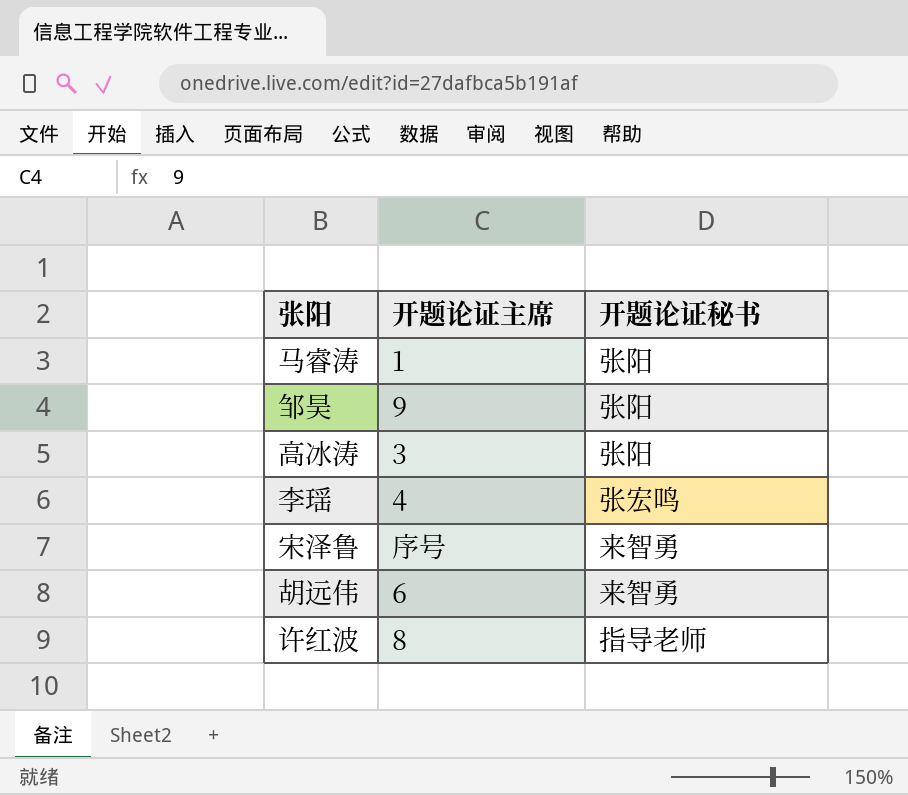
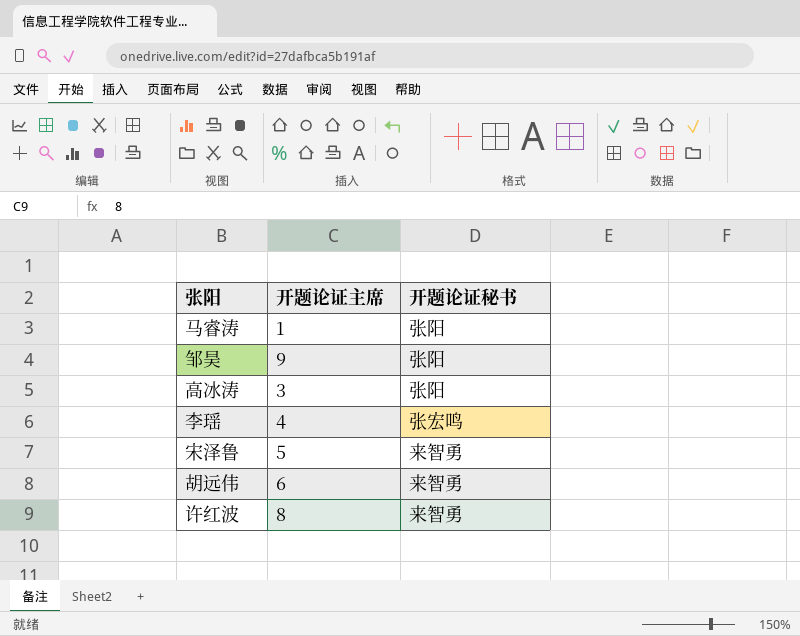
宋泽鲁 | 开题论证主席: 序号 -> 5
许红波 | 开题论证秘书: 指导老师 -> 来智勇

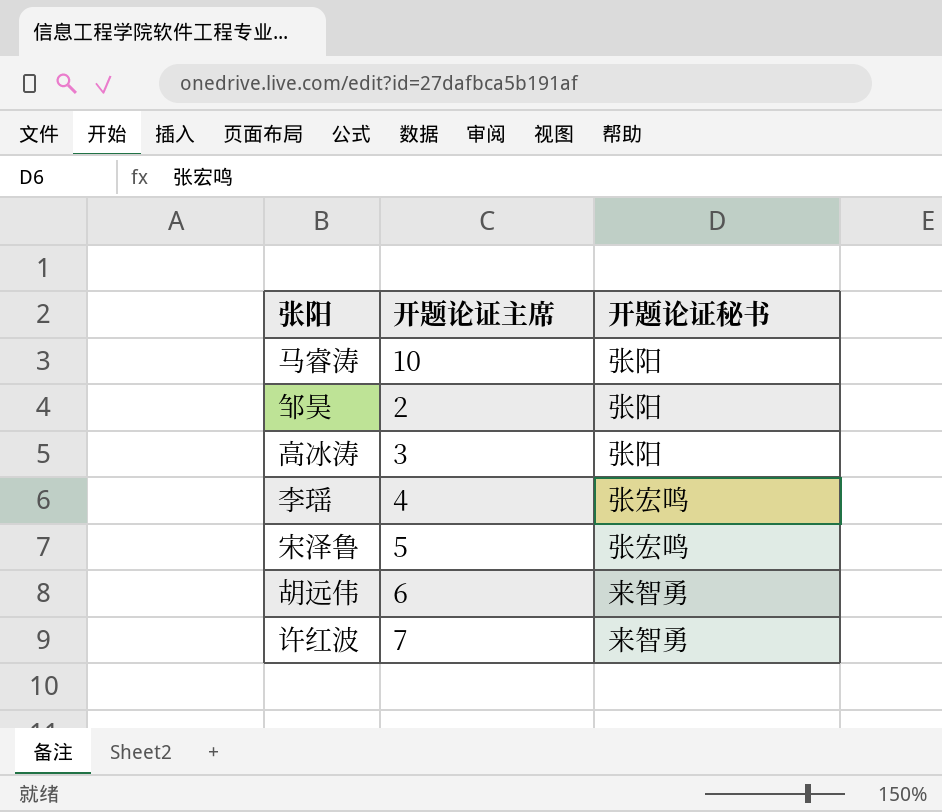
马睿涛 | 开题论证主席: 1 -> 10
邹昊 | 开题论证主席: 9 -> 2
宋泽鲁 | 开题论证秘书: 来智勇 -> 张宏鸣
许红波 | 开题论证主席: 8 -> 7

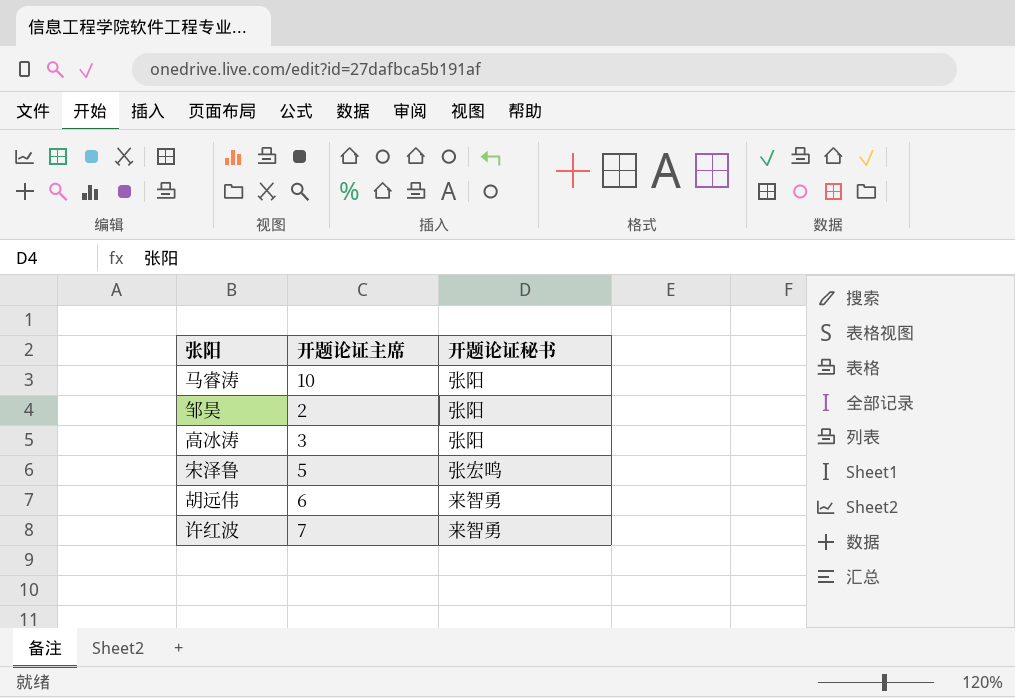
row 李瑶: 4 | 张宏鸣 -> none

